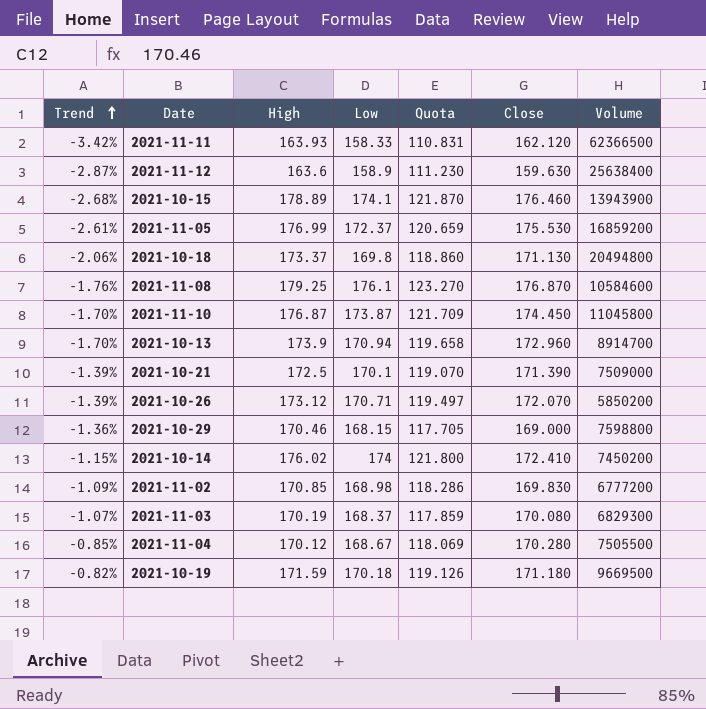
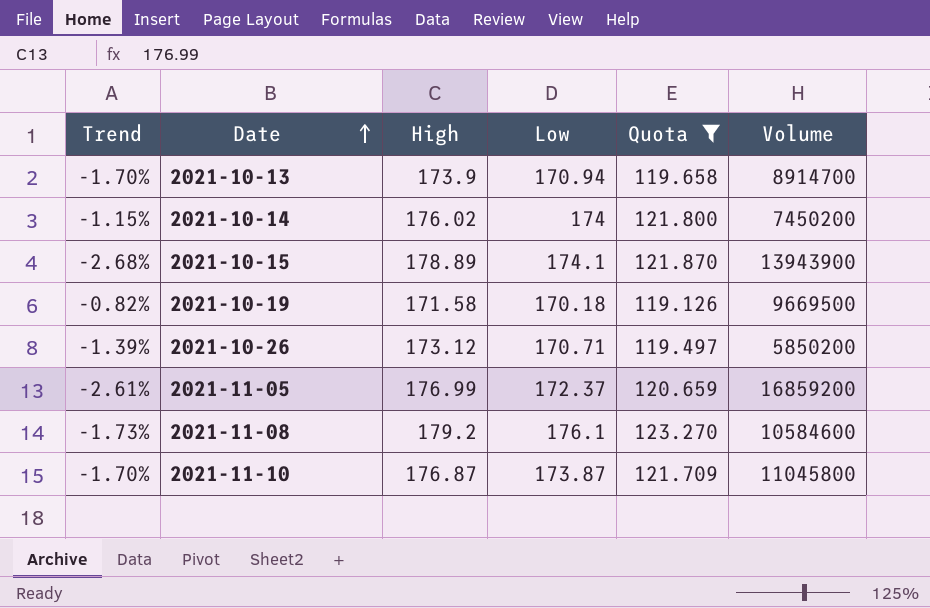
filter: none -> Quota >= 119.126
row order: Trend ascending -> Date ascending
column Close | position: 6 -> none
2021-10-19 | High: 171.59 -> 171.58
2021-11-08 | Trend: -1.76% -> -1.73%
2021-11-08 | High: 179.25 -> 179.2

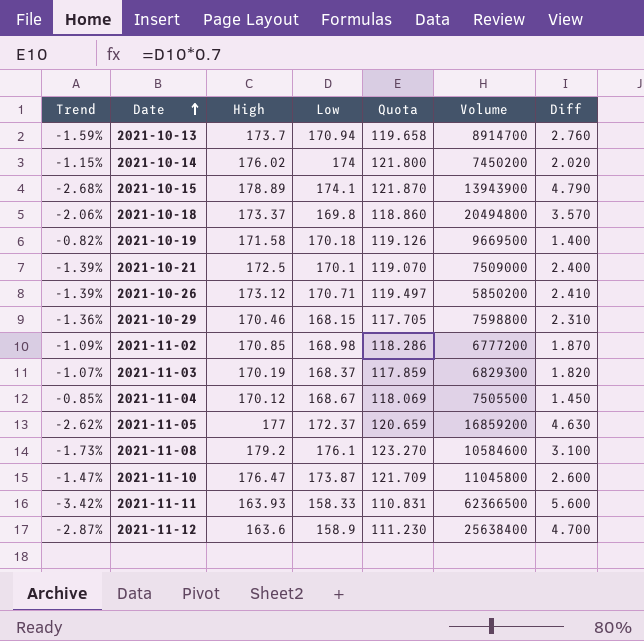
filter: Quota >= 119.126 -> none
column Diff | formula: none -> [High] - [Low]
2021-10-13 | Trend: -1.70% -> -1.59%
2021-10-13 | High: 173.9 -> 173.7
2021-11-05 | Trend: -2.61% -> -2.62%
2021-11-05 | High: 176.99 -> 177
2021-11-10 | Trend: -1.70% -> -1.47%
2021-11-10 | High: 176.87 -> 176.47

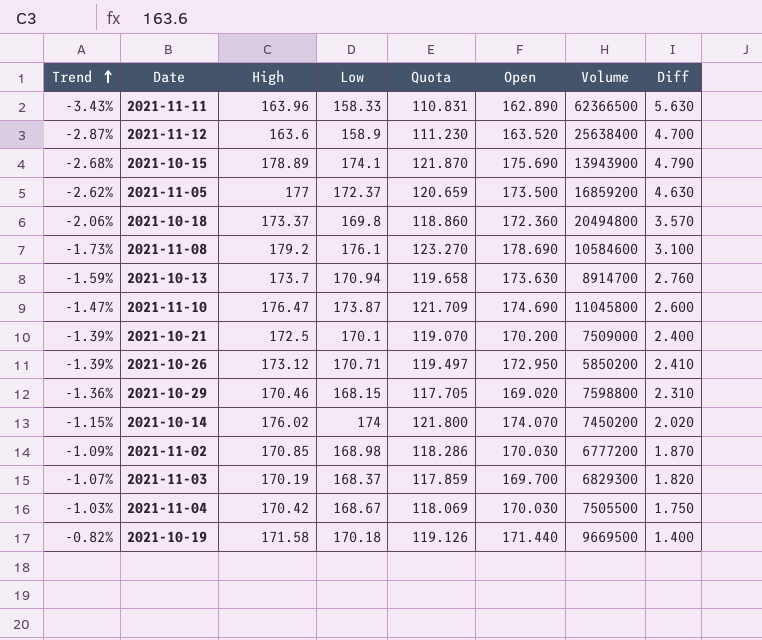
row order: Date ascending -> Trend ascending
column Open | position: none -> 6
2021-11-11 | Trend: -3.42% -> -3.43%
2021-11-11 | High: 163.93 -> 163.96
2021-11-11 | Diff: 5.600 -> 5.630
2021-11-04 | Trend: -0.85% -> -1.03%
2021-11-04 | High: 170.12 -> 170.42
2021-11-04 | Diff: 1.450 -> 1.750

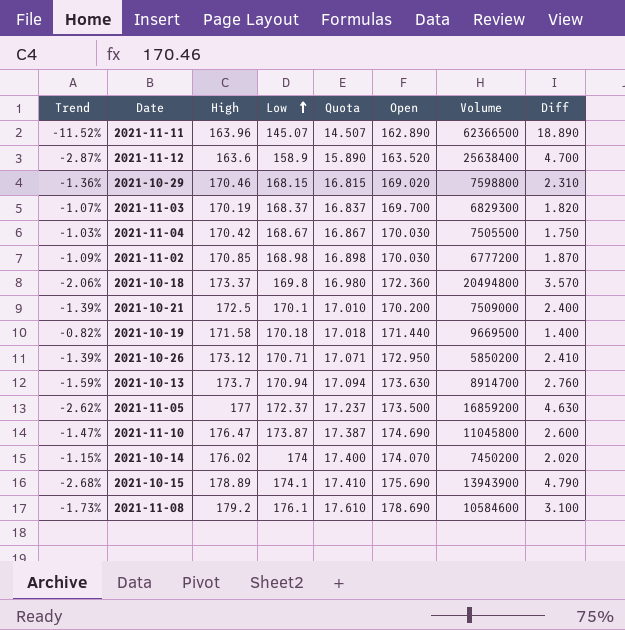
row order: Trend ascending -> Low ascending
column Quota | formula: [Low] * 0.7 -> [Low] * 0.1
2021-11-11 | Trend: -3.43% -> -11.52%
2021-11-11 | Low: 158.33 -> 145.07
2021-11-11 | Diff: 5.630 -> 18.890

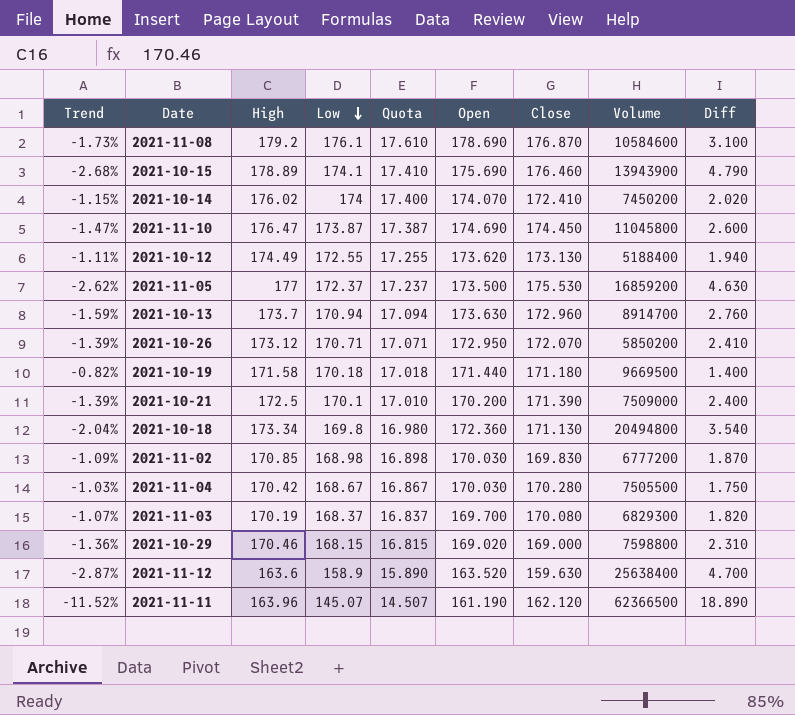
row order: Low ascending -> Low descending
column Close | position: none -> 7
row 2021-10-12: none -> -1.11% | 174.49 | 172.55 | 17.255 | 173.620 | 173.130 | 5188400 | 1.940
2021-10-18 | Trend: -2.06% -> -2.04%
2021-10-18 | High: 173.37 -> 173.34
2021-10-18 | Diff: 3.570 -> 3.540
2021-11-11 | Open: 162.890 -> 161.190

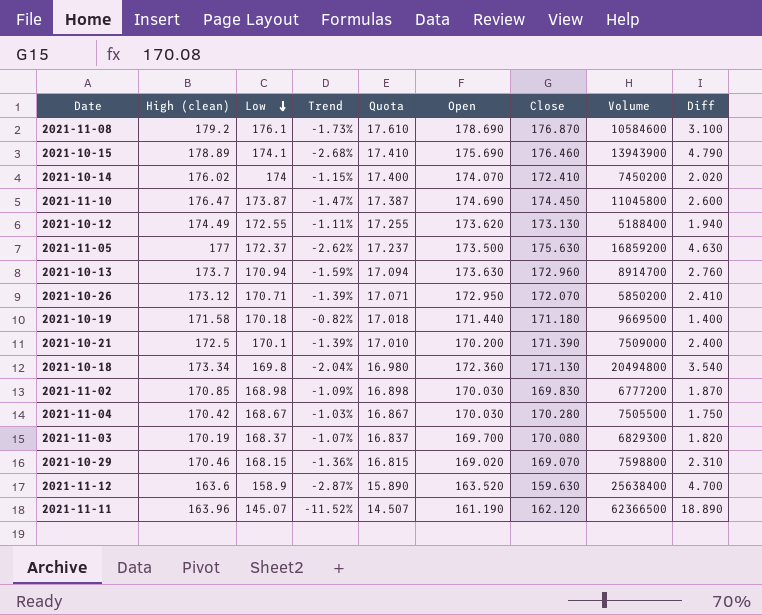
column name: High -> High (clean)
column Trend | position: 1 -> 4
2021-11-05 | Close: 175.530 -> 175.630
2021-10-29 | Close: 169.000 -> 169.070

